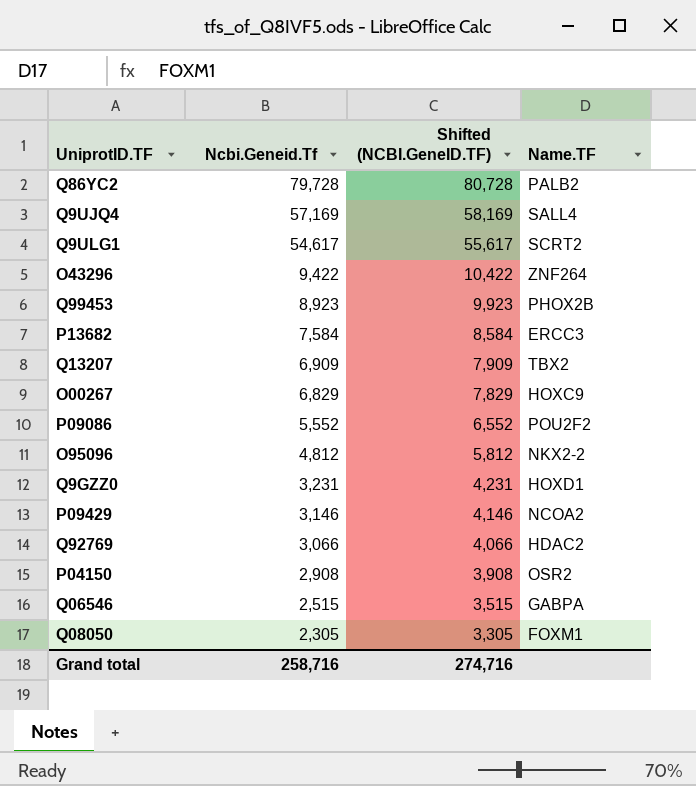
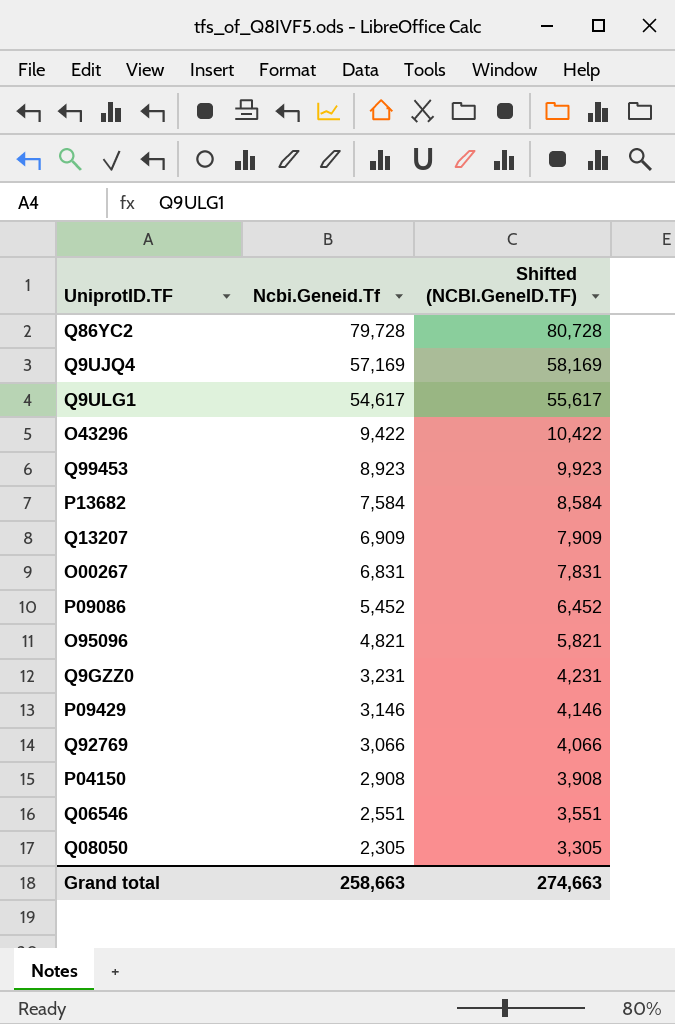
column Name.TF | position: 4 -> none
O00267 | Ncbi.Geneid.Tf: 6,829 -> 6,831
O00267 | Shifted (NCBI.GeneID.TF): 7,829 -> 7,831
P09086 | Ncbi.Geneid.Tf: 5,552 -> 5,452
P09086 | Shifted (NCBI.GeneID.TF): 6,552 -> 6,452
O95096 | Ncbi.Geneid.Tf: 4,812 -> 4,821
O95096 | Shifted (NCBI.GeneID.TF): 5,812 -> 5,821
Q06546 | Ncbi.Geneid.Tf: 2,515 -> 2,551
Q06546 | Shifted (NCBI.GeneID.TF): 3,515 -> 3,551
Grand total | Ncbi.Geneid.Tf: 258,716 -> 258,663
Grand total | Shifted (NCBI.GeneID.TF): 274,716 -> 274,663

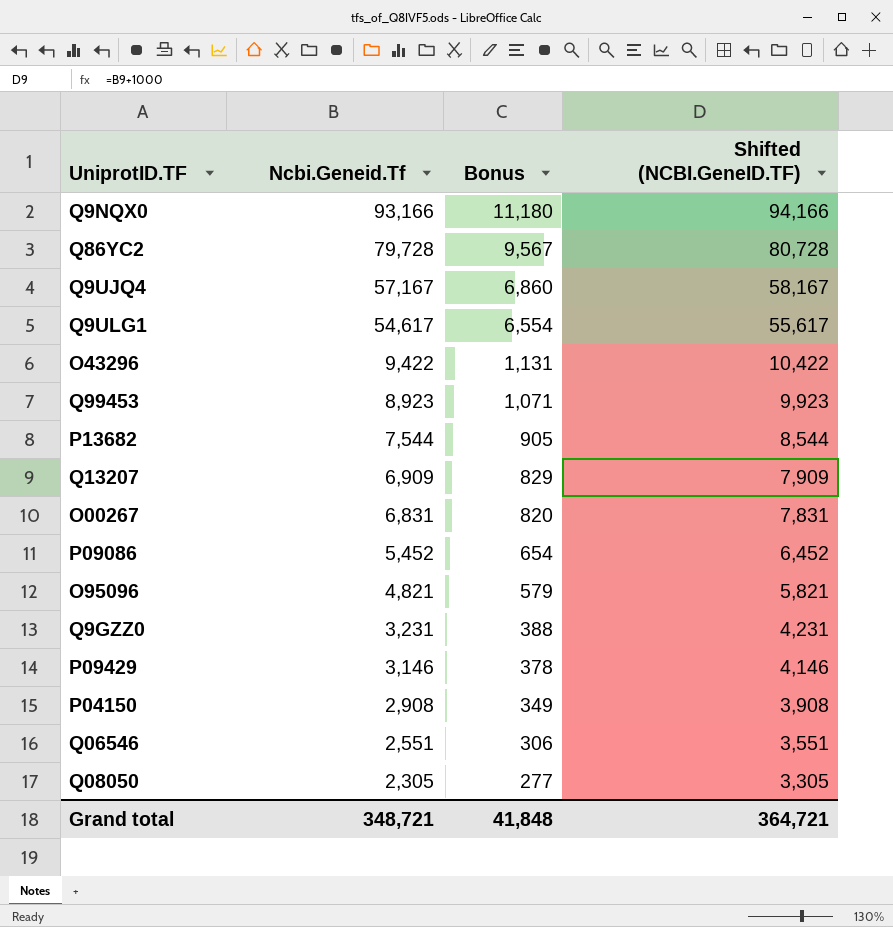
column Bonus | formula: none -> [Ncbi.Geneid.Tf] * 0.12
row Q92769: 3,066 | 4,066 -> none
row Q9NQX0: none -> 93,166 | 11,180 | 94,166
Q9UJQ4 | Ncbi.Geneid.Tf: 57,169 -> 57,167
Q9UJQ4 | Shifted (NCBI.GeneID.TF): 58,169 -> 58,167
P13682 | Ncbi.Geneid.Tf: 7,584 -> 7,544
P13682 | Shifted (NCBI.GeneID.TF): 8,584 -> 8,544
Grand total | Ncbi.Geneid.Tf: 258,663 -> 348,721
Grand total | Shifted (NCBI.GeneID.TF): 274,663 -> 364,721

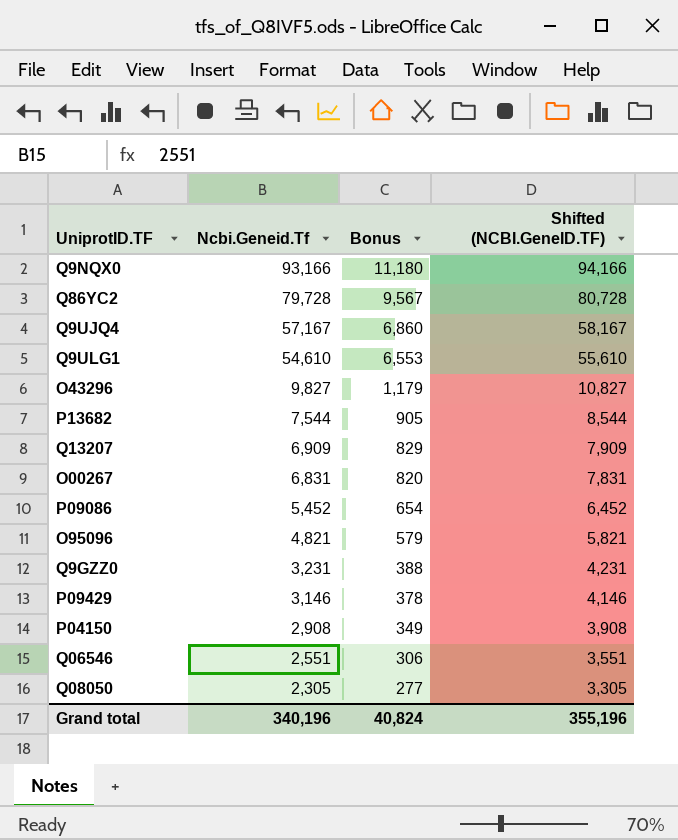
row Q99453: 8,923 | 1,071 | 9,923 -> none
Q9ULG1 | Ncbi.Geneid.Tf: 54,617 -> 54,610
Q9ULG1 | Bonus: 6,554 -> 6,553
Q9ULG1 | Shifted (NCBI.GeneID.TF): 55,617 -> 55,610
O43296 | Ncbi.Geneid.Tf: 9,422 -> 9,827
O43296 | Bonus: 1,131 -> 1,179
O43296 | Shifted (NCBI.GeneID.TF): 10,422 -> 10,827
Grand total | Ncbi.Geneid.Tf: 348,721 -> 340,196
Grand total | Bonus: 41,848 -> 40,824
Grand total | Shifted (NCBI.GeneID.TF): 364,721 -> 355,196

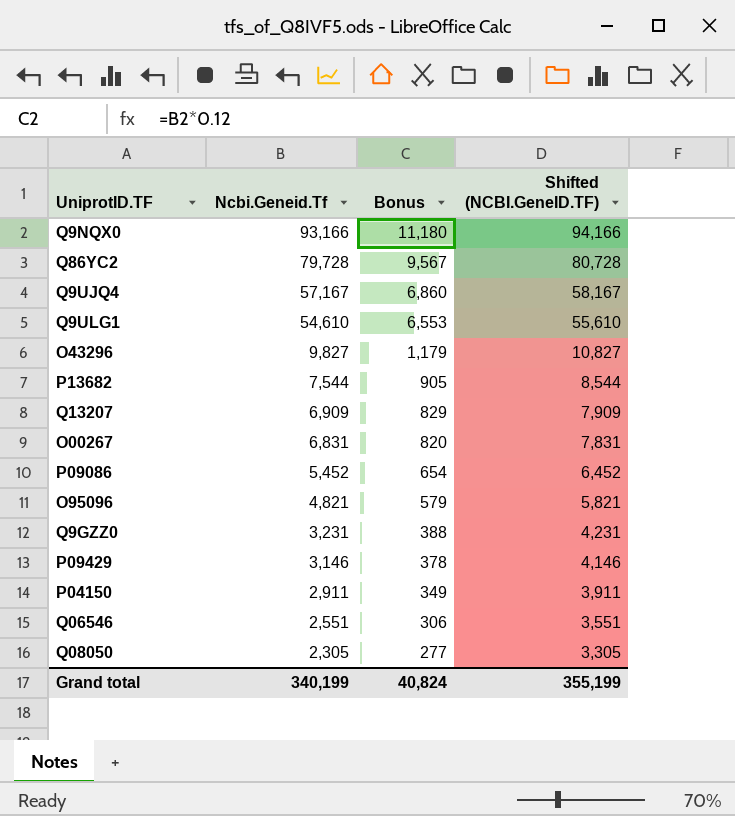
P04150 | Ncbi.Geneid.Tf: 2,908 -> 2,911
P04150 | Shifted (NCBI.GeneID.TF): 3,908 -> 3,911
Grand total | Ncbi.Geneid.Tf: 340,196 -> 340,199
Grand total | Shifted (NCBI.GeneID.TF): 355,196 -> 355,199

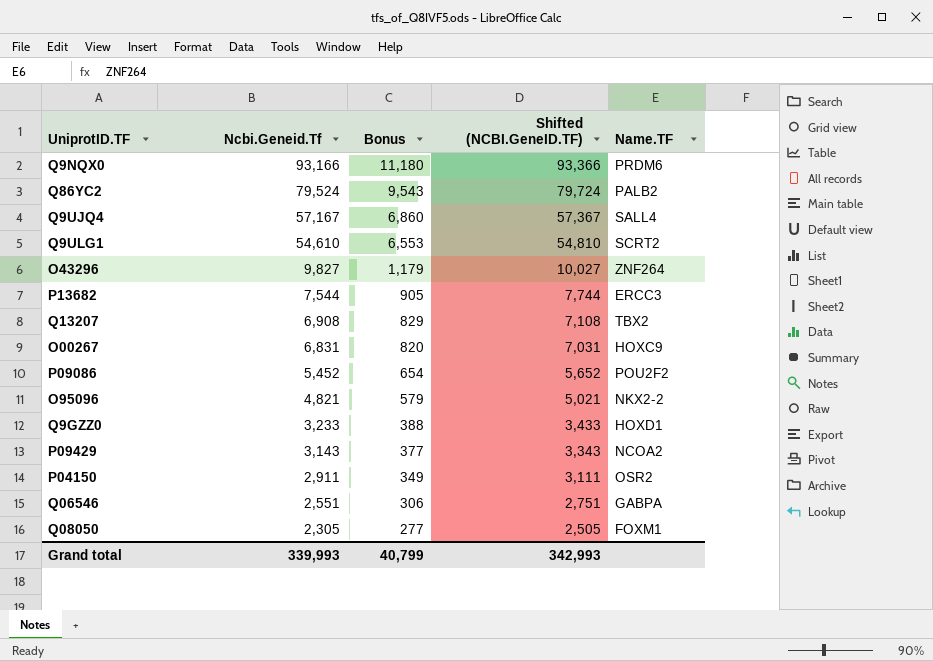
column Shifted (NCBI.GeneID.TF) | formula: [Ncbi.Geneid.Tf] + 1000 -> [Ncbi.Geneid.Tf] + 200
column Name.TF | position: none -> 5
Q86YC2 | Ncbi.Geneid.Tf: 79,728 -> 79,524
Q86YC2 | Bonus: 9,567 -> 9,543
Q13207 | Ncbi.Geneid.Tf: 6,909 -> 6,908
Q9GZZ0 | Ncbi.Geneid.Tf: 3,231 -> 3,233
P09429 | Ncbi.Geneid.Tf: 3,146 -> 3,143
P09429 | Bonus: 378 -> 377
Grand total | Ncbi.Geneid.Tf: 340,199 -> 339,993
Grand total | Bonus: 40,824 -> 40,799
Grand total | Shifted (NCBI.GeneID.TF): 355,199 -> 342,993

